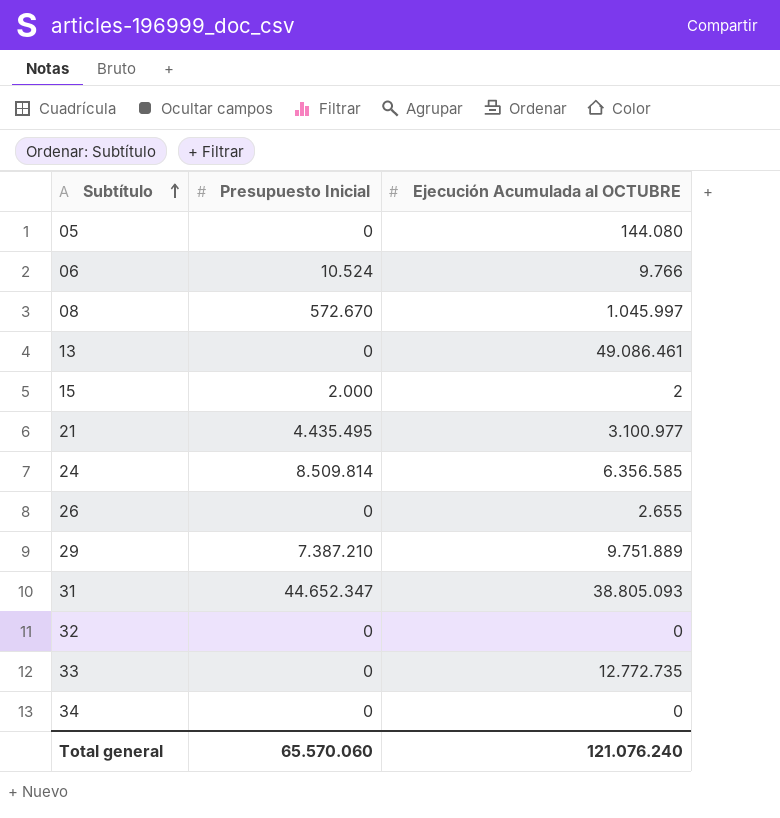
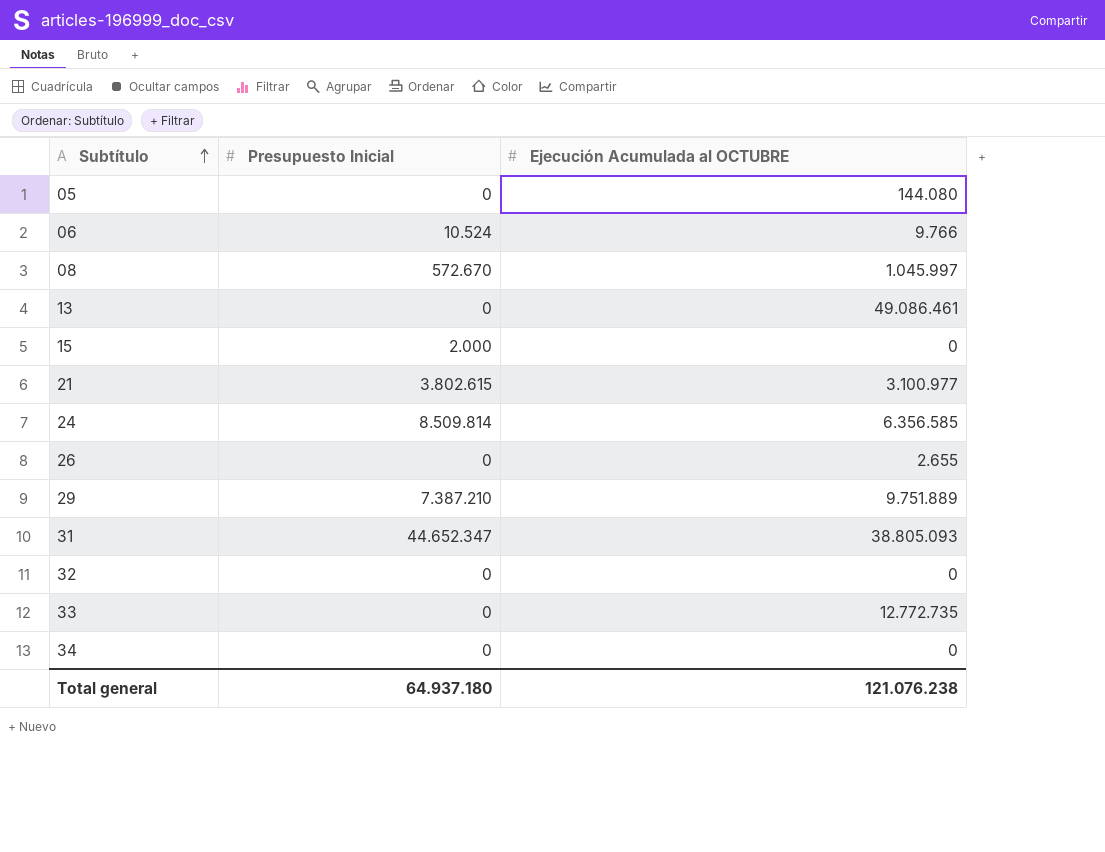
15 | Ejecución Acumulada al OCTUBRE: 2 -> 0
21 | Presupuesto Inicial: 4.435.495 -> 3.802.615
Total general | Presupuesto Inicial: 65.570.060 -> 64.937.180
Total general | Ejecución Acumulada al OCTUBRE: 121.076.240 -> 121.076.238

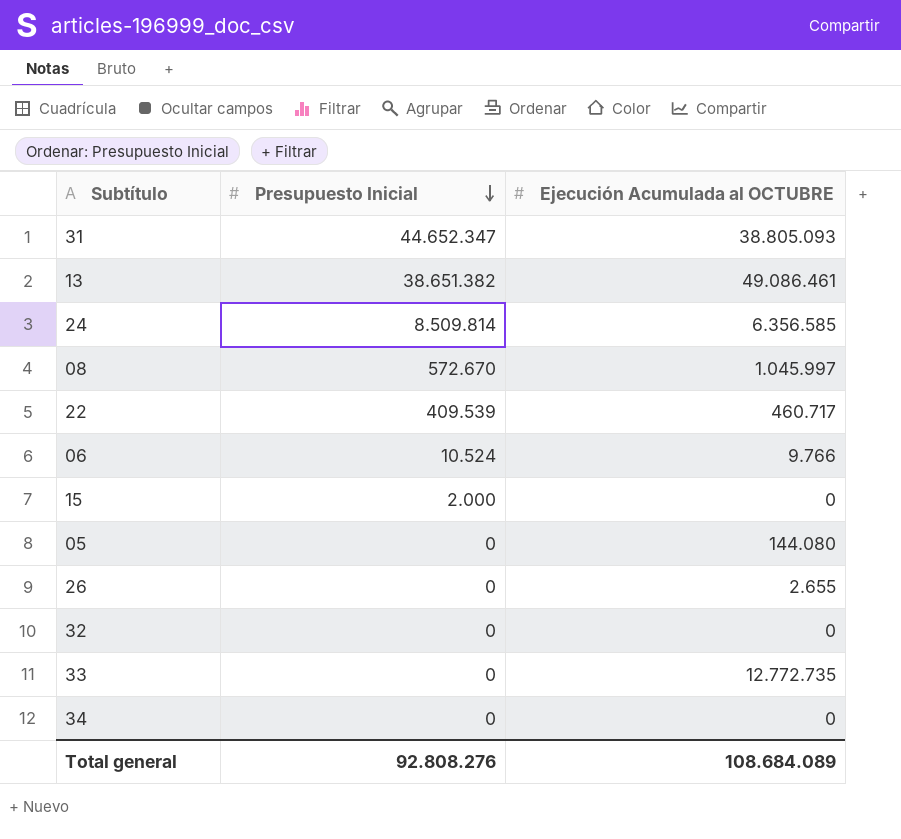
row order: Subtítulo ascending -> Presupuesto Inicial descending
row 21: 3.802.615 | 3.100.977 -> none
row 29: 7.387.210 | 9.751.889 -> none
13 | Presupuesto Inicial: 0 -> 38.651.382
row 22: none -> 409.539 | 460.717
Total general | Presupuesto Inicial: 64.937.180 -> 92.808.276
Total general | Ejecución Acumulada al OCTUBRE: 121.076.238 -> 108.684.089

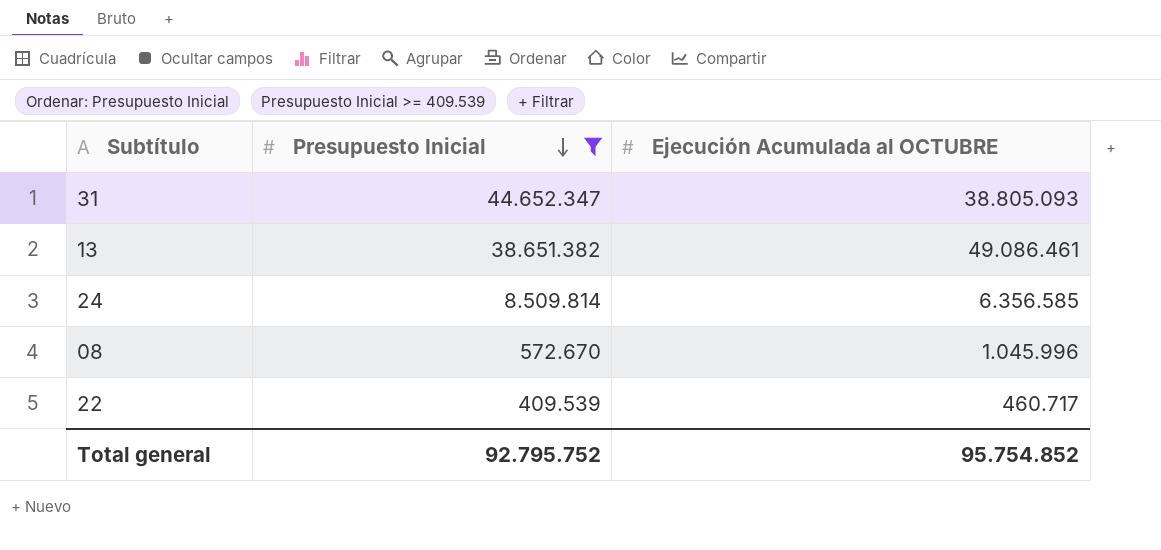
filter: none -> Presupuesto Inicial >= 409.539
08 | Ejecución Acumulada al OCTUBRE: 1.045.997 -> 1.045.996
Total general | Presupuesto Inicial: 92.808.276 -> 92.795.752
Total general | Ejecución Acumulada al OCTUBRE: 108.684.089 -> 95.754.852

